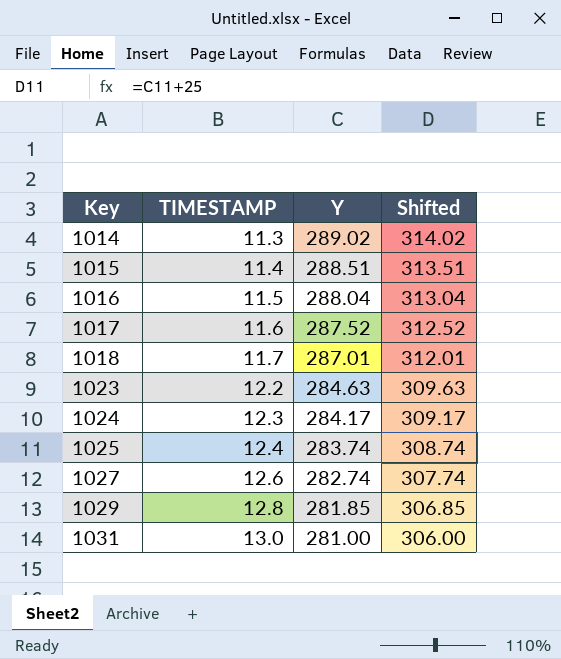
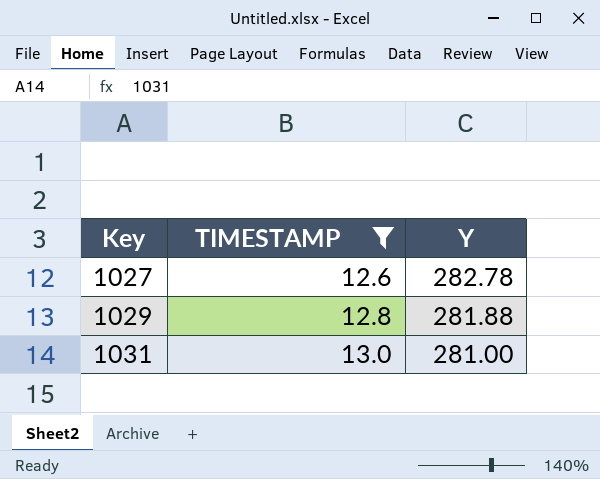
filter: none -> TIMESTAMP >= 12.6
column Shifted | formula: [Y] + 25 -> none
1027 | Y: 282.74 -> 282.78
1029 | Y: 281.85 -> 281.88

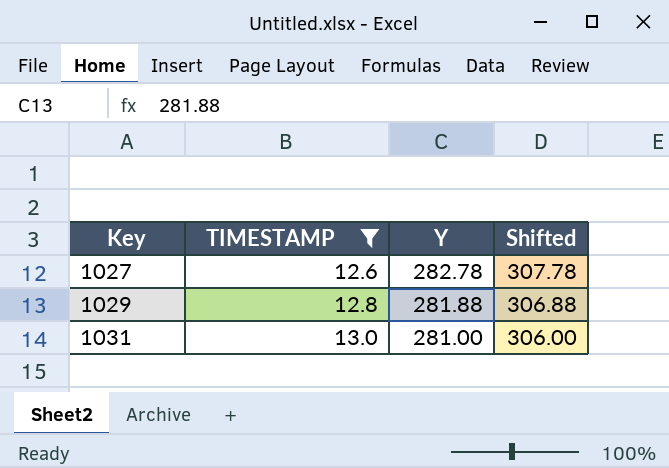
column Shifted | formula: none -> [Y] + 25

